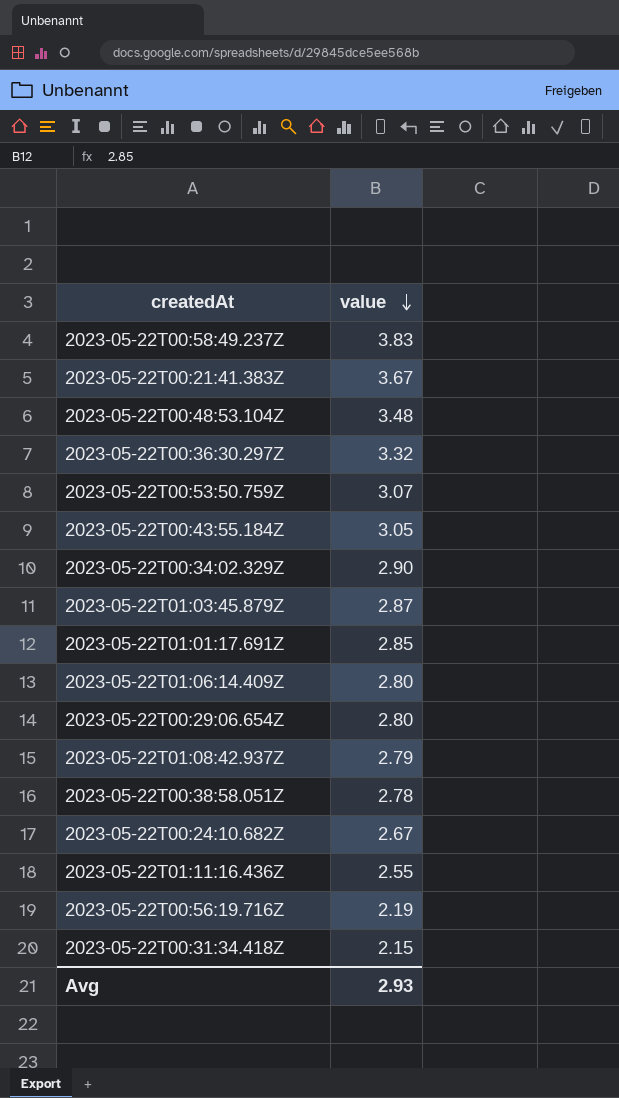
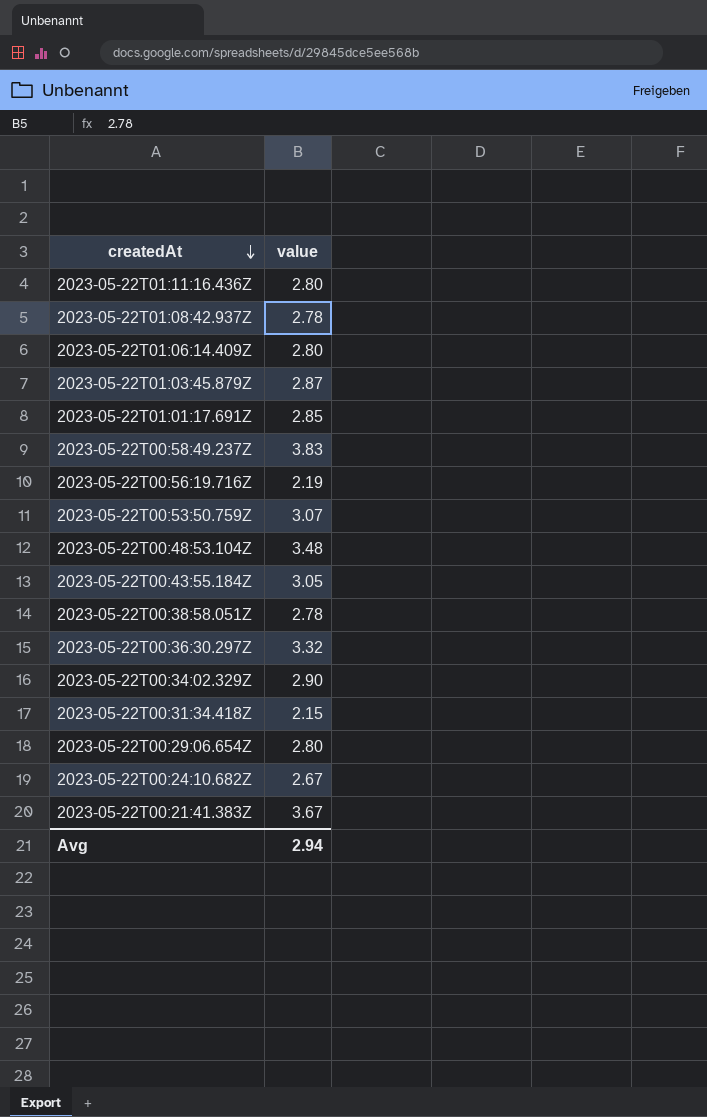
row order: value descending -> createdAt descending
2023-05-22T01:11:16.436Z | value: 2.55 -> 2.80
2023-05-22T01:08:42.937Z | value: 2.79 -> 2.78
Avg | value: 2.93 -> 2.94

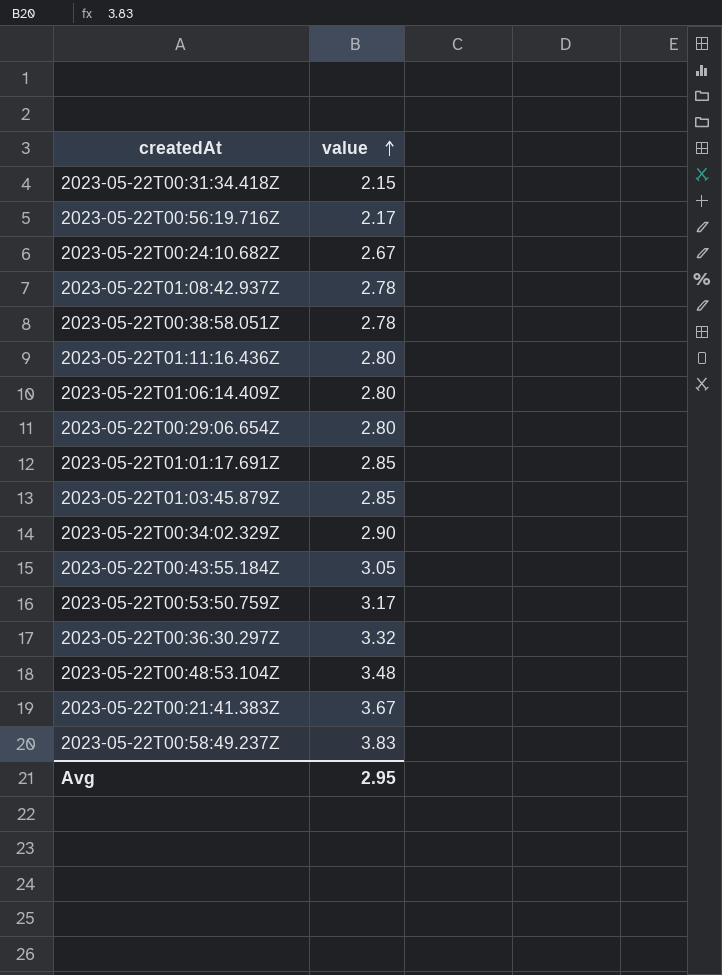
row order: createdAt descending -> value ascending
2023-05-22T00:56:19.716Z | value: 2.19 -> 2.17
2023-05-22T01:03:45.879Z | value: 2.87 -> 2.85
2023-05-22T00:53:50.759Z | value: 3.07 -> 3.17
Avg | value: 2.94 -> 2.95

